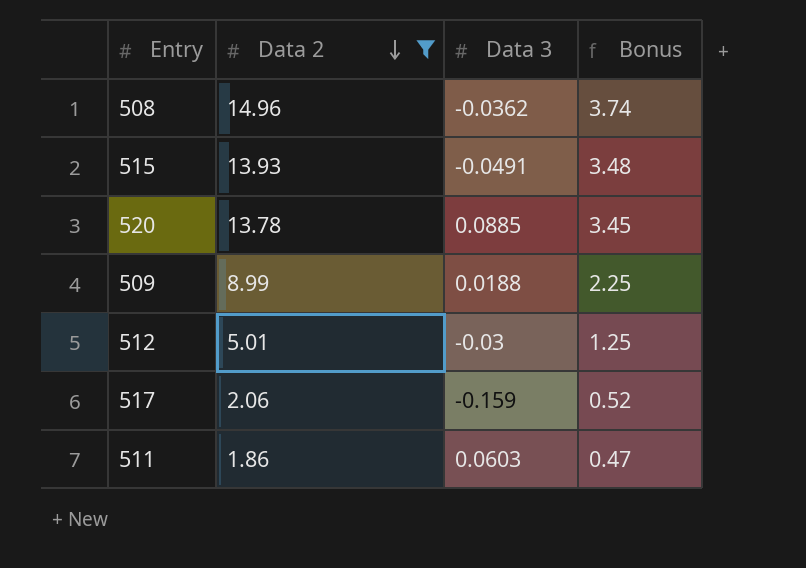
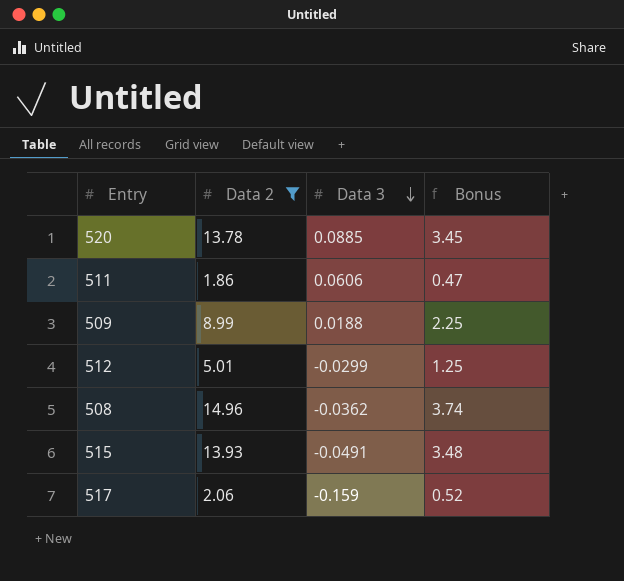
row order: Data 2 descending -> Data 3 descending
511 | Data 3: 0.0603 -> 0.0606
512 | Data 3: -0.03 -> -0.0299

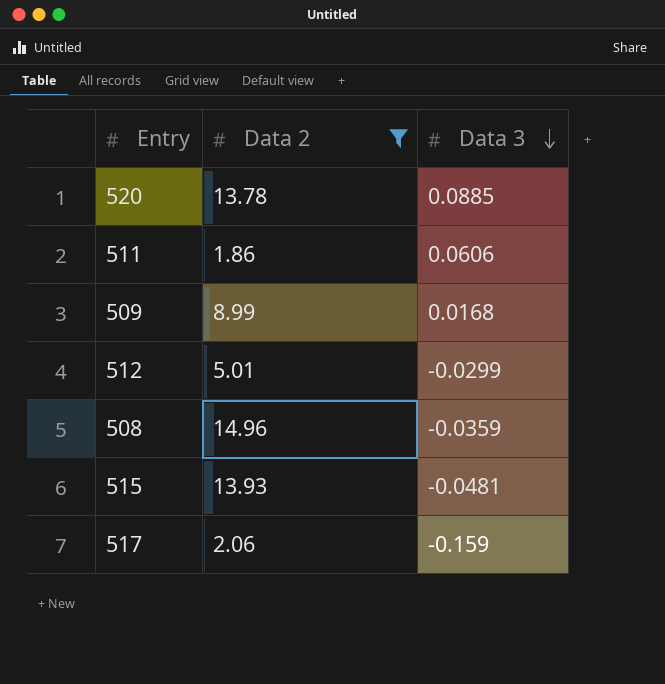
column Bonus | formula: [Data 2] * 0.25 -> none
509 | Data 3: 0.0188 -> 0.0168
508 | Data 3: -0.0362 -> -0.0359
515 | Data 3: -0.0491 -> -0.0481

